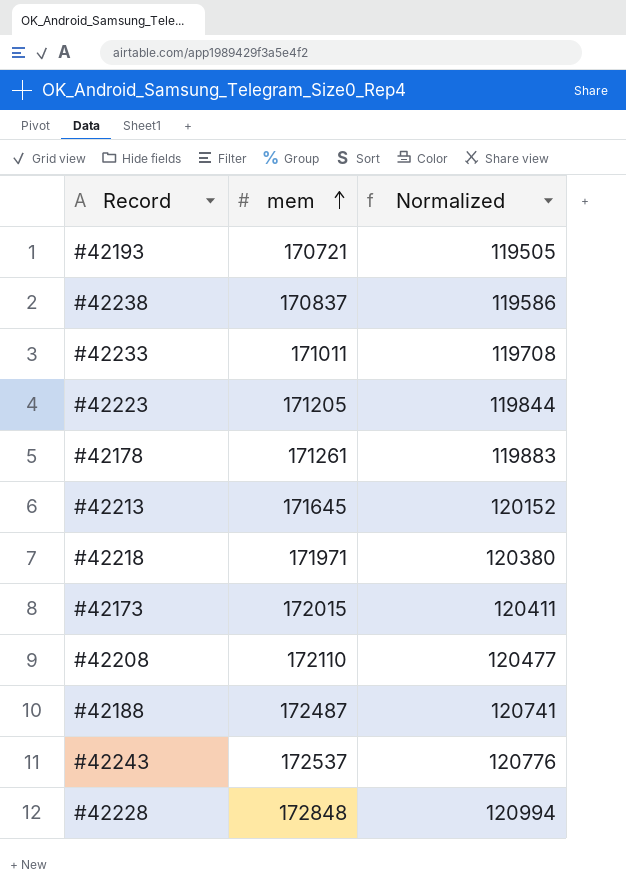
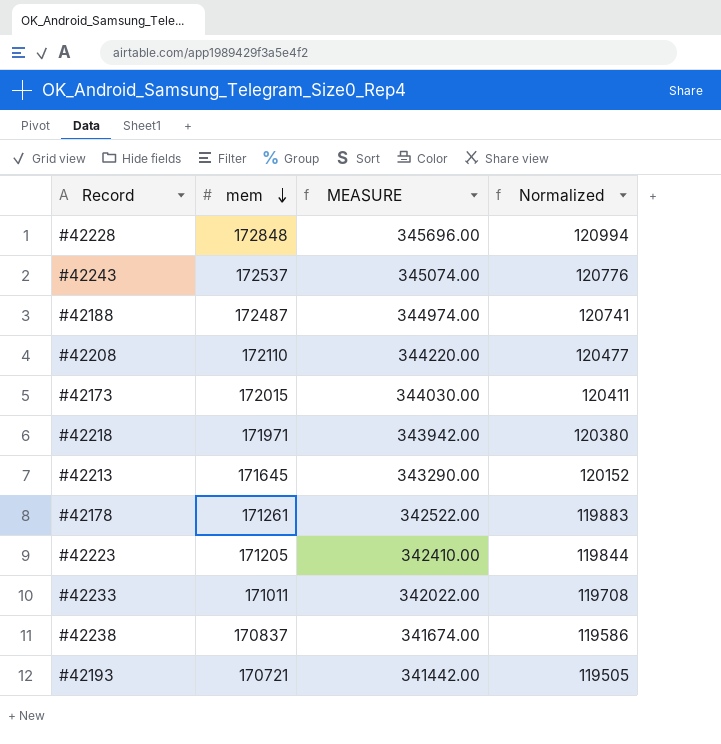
row order: mem ascending -> mem descending
column MEASURE | formula: none -> [mem] * 2

